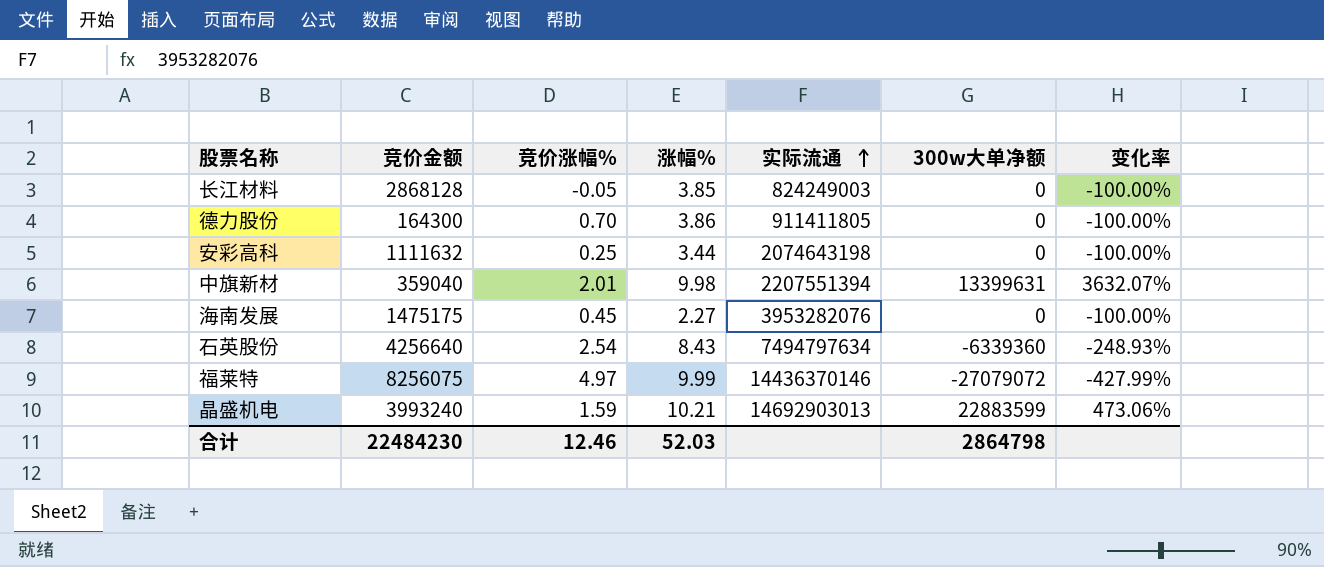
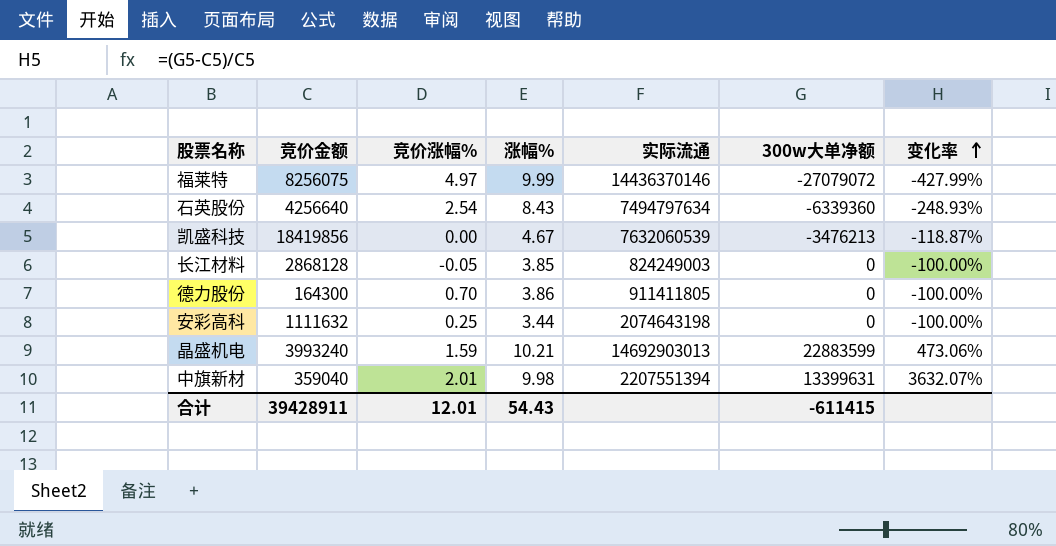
row order: 实际流通 ascending -> 变化率 ascending
row 海南发展: 1475175 | 0.45 | 2.27 | 3953282076 | 0 | -100.00% -> none
row 凯盛科技: none -> 18419856 | 0.00 | 4.67 | 7632060539 | -3476213 | -118.87%
合计 | 竞价金额: 22484230 -> 39428911
合计 | 竞价涨幅%: 12.46 -> 12.01
合计 | 涨幅%: 52.03 -> 54.43
合计 | 300w大单净额: 2864798 -> -611415

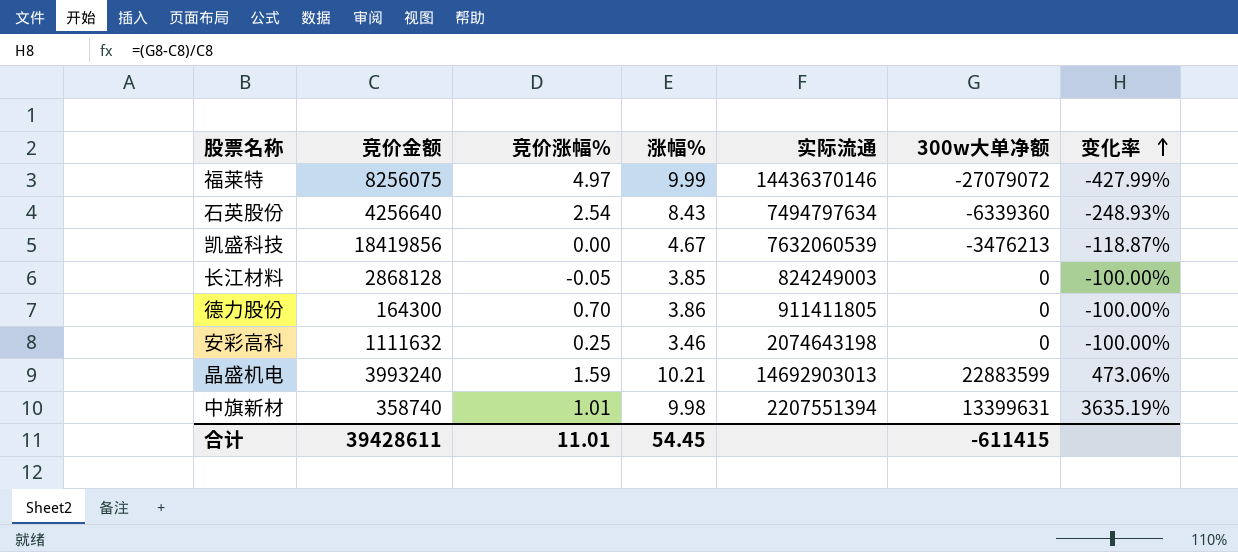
安彩高科 | 涨幅%: 3.44 -> 3.46
中旗新材 | 竞价金额: 359040 -> 358740
中旗新材 | 竞价涨幅%: 2.01 -> 1.01
中旗新材 | 变化率: 3632.07% -> 3635.19%
合计 | 竞价金额: 39428911 -> 39428611
合计 | 竞价涨幅%: 12.01 -> 11.01
合计 | 涨幅%: 54.43 -> 54.45

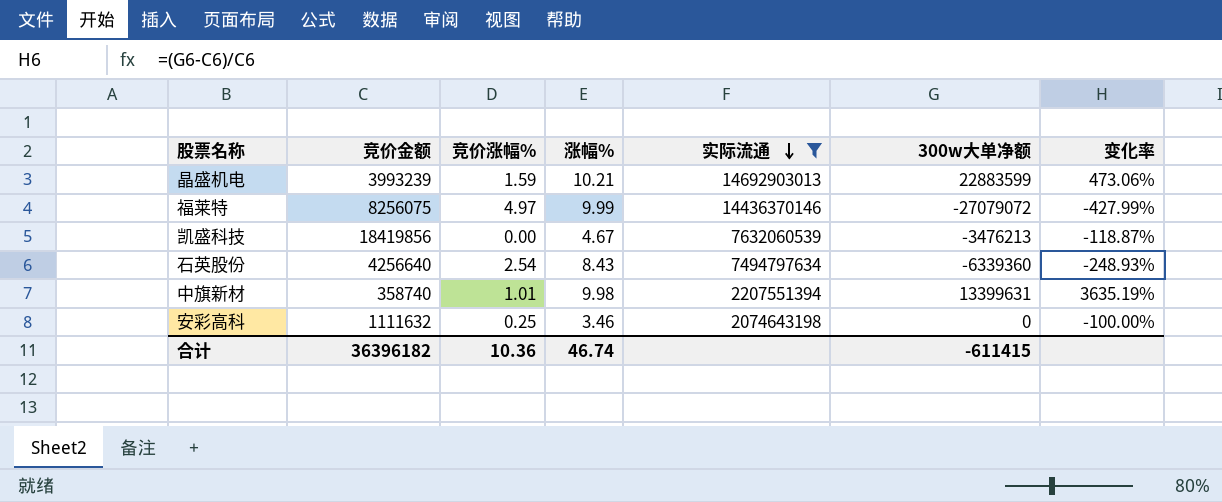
filter: none -> 实际流通 >= 2074643198
row order: 变化率 ascending -> 实际流通 descending
晶盛机电 | 竞价金额: 3993240 -> 3993239
合计 | 竞价金额: 39428611 -> 36396182
合计 | 竞价涨幅%: 11.01 -> 10.36
合计 | 涨幅%: 54.45 -> 46.74

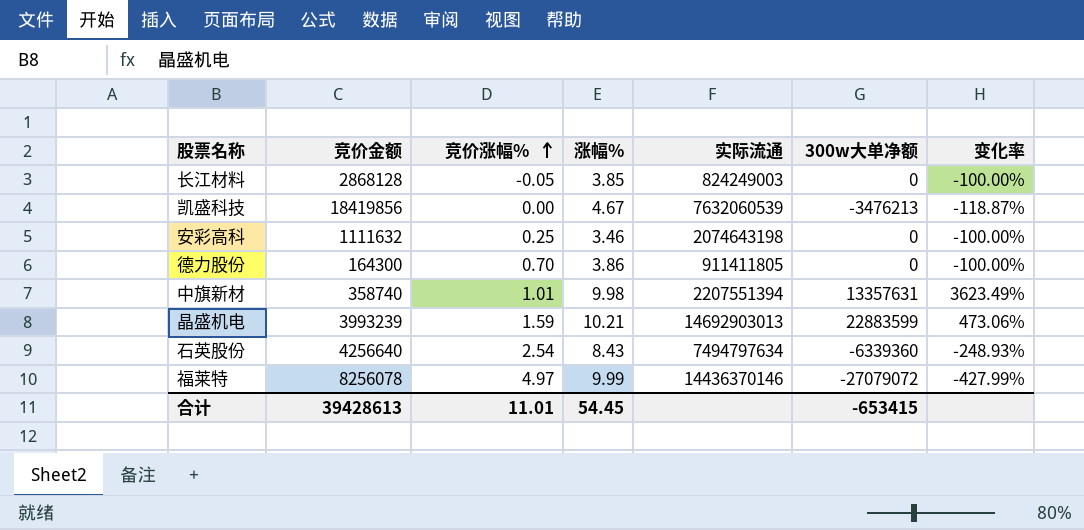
filter: 实际流通 >= 2074643198 -> none
row order: 实际流通 descending -> 竞价涨幅% ascending
中旗新材 | 300w大单净额: 13399631 -> 13357631
中旗新材 | 变化率: 3635.19% -> 3623.49%
福莱特 | 竞价金额: 8256075 -> 8256078
合计 | 竞价金额: 36396182 -> 39428613
合计 | 竞价涨幅%: 10.36 -> 11.01
合计 | 涨幅%: 46.74 -> 54.45
合计 | 300w大单净额: -611415 -> -653415

